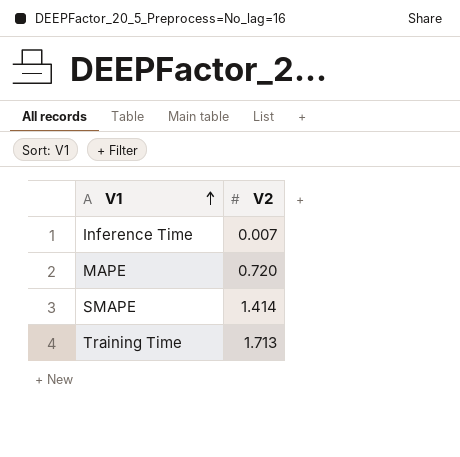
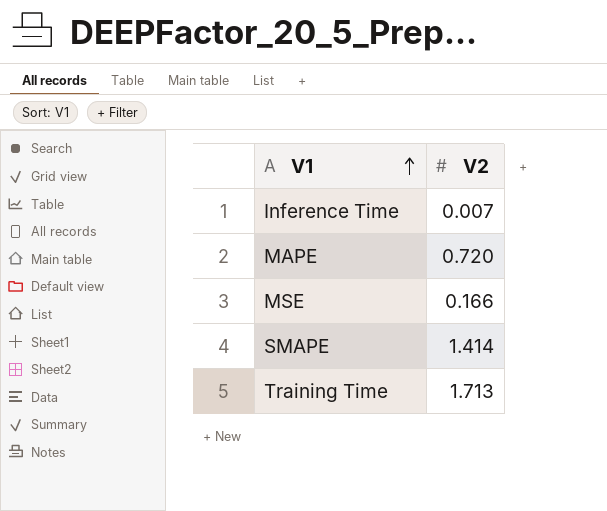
row MSE: none -> 0.166

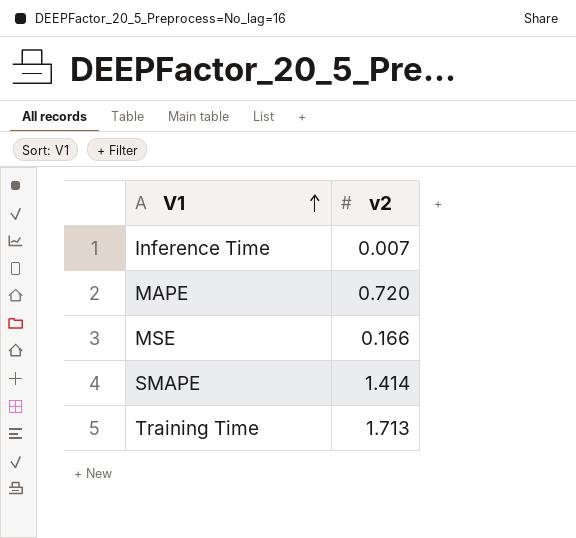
column name: V2 -> v2

